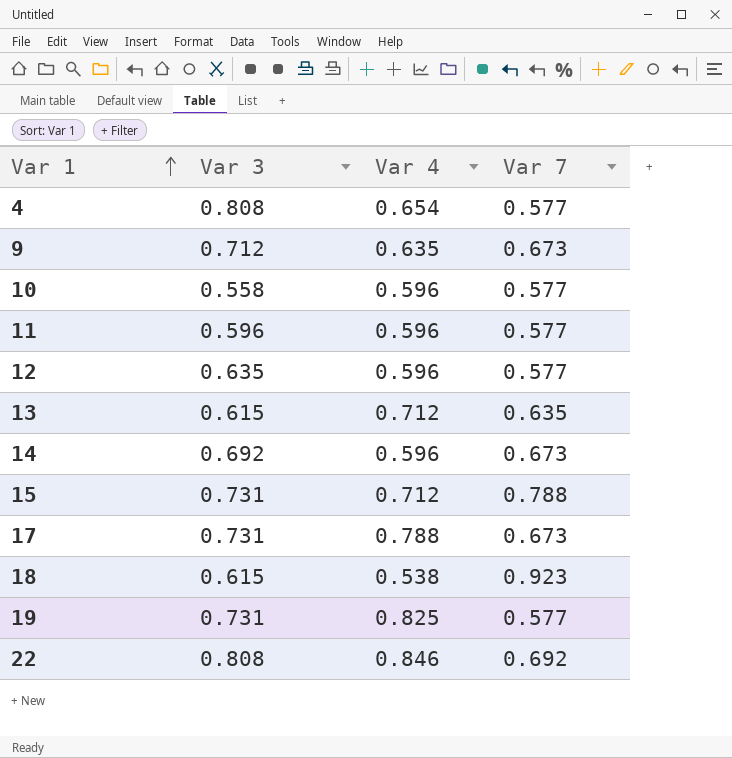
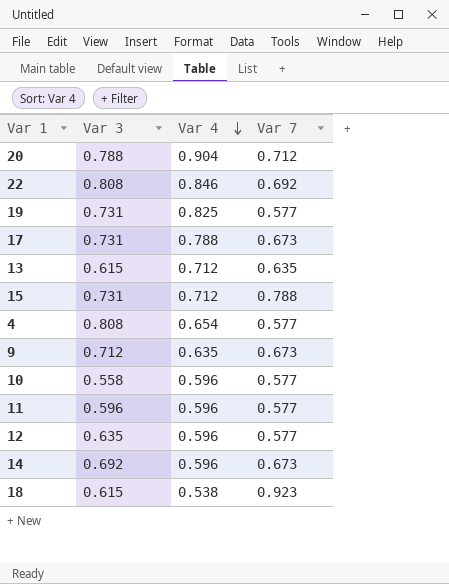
row order: Var 1 ascending -> Var 4 descending
row 20: none -> 0.788 | 0.904 | 0.712

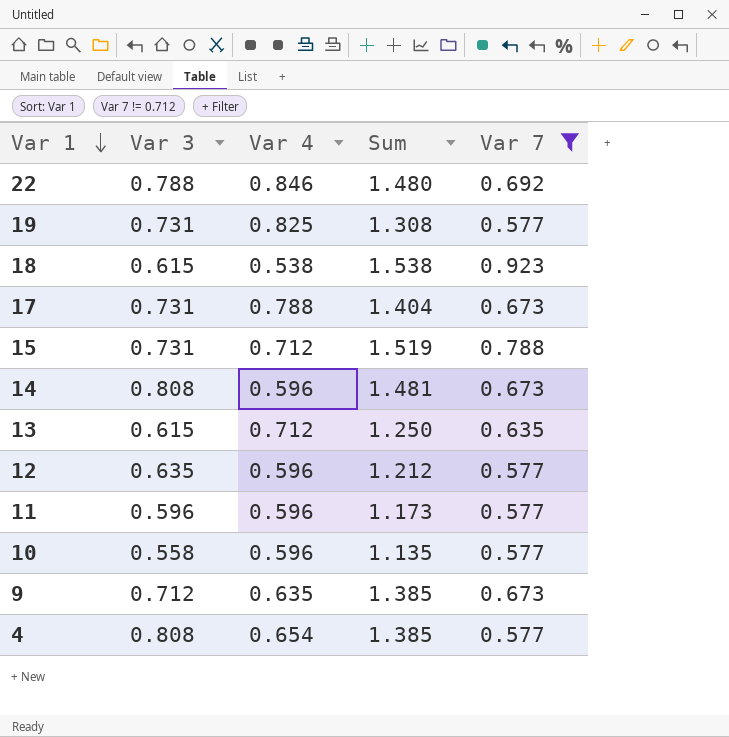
filter: none -> Var 7 != 0.712
row order: Var 4 descending -> Var 1 descending
column Sum | formula: none -> [Var 3] + [Var 7]
22 | Var 3: 0.808 -> 0.788
14 | Var 3: 0.692 -> 0.808

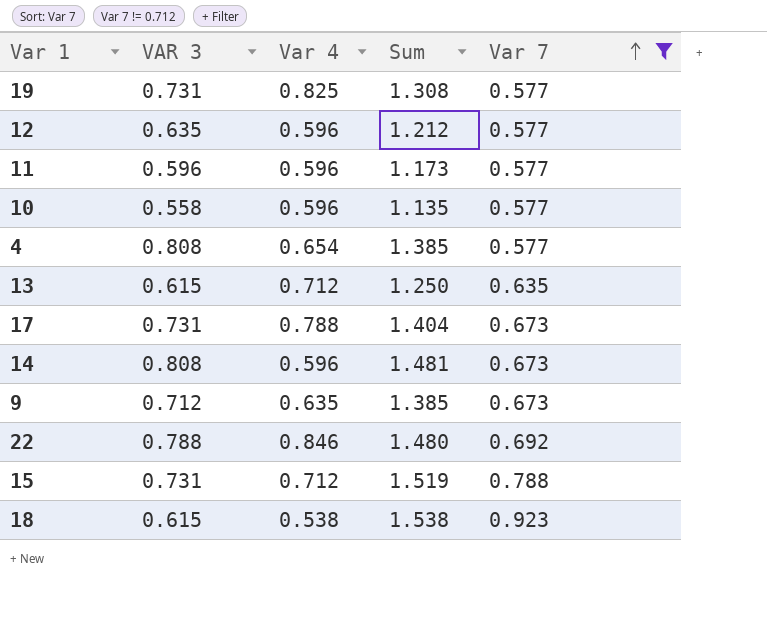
row order: Var 1 descending -> Var 7 ascending
column name: Var 3 -> VAR 3

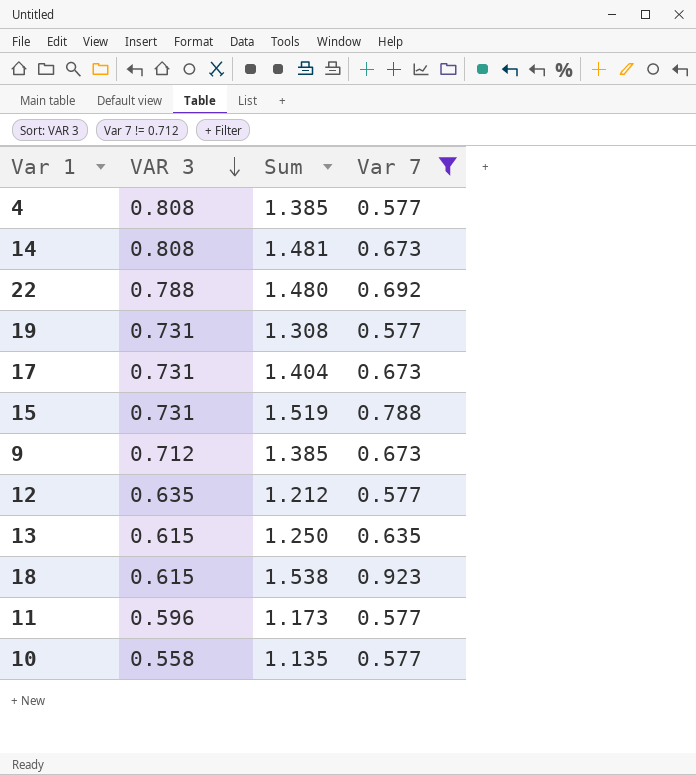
row order: Var 7 ascending -> VAR 3 descending
column Var 4 | position: 3 -> none

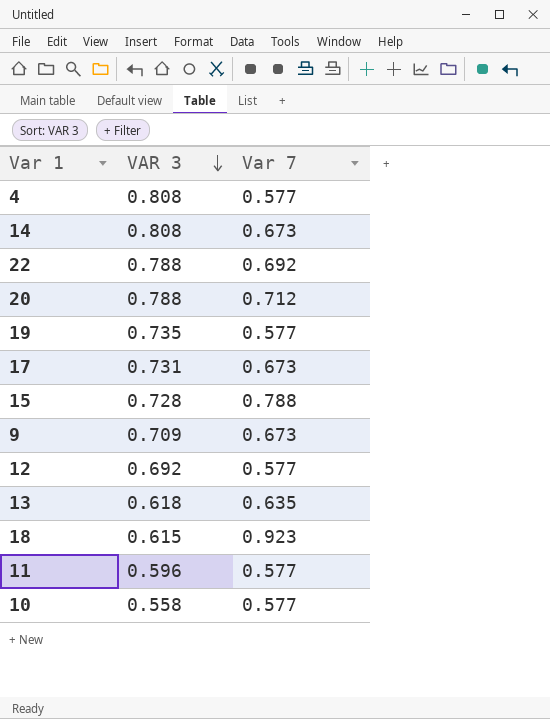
filter: Var 7 != 0.712 -> none
column Sum | formula: [VAR 3] + [Var 7] -> none
19 | VAR 3: 0.731 -> 0.735
15 | VAR 3: 0.731 -> 0.728
9 | VAR 3: 0.712 -> 0.709
12 | VAR 3: 0.635 -> 0.692
13 | VAR 3: 0.615 -> 0.618

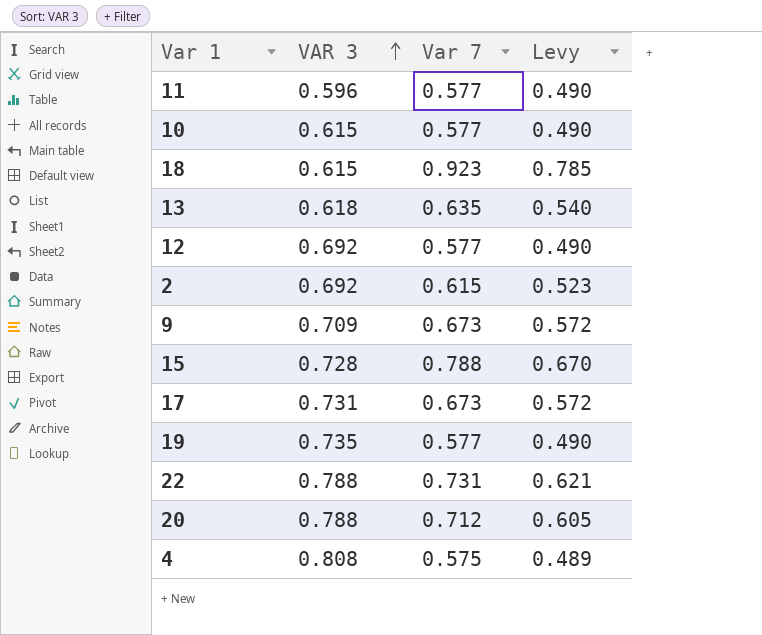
row order: VAR 3 descending -> VAR 3 ascending
column Levy | formula: none -> [Var 7] * 0.85
row 14: 0.808 | 0.673 -> none
10 | VAR 3: 0.558 -> 0.615
row 2: none -> 0.692 | 0.615 | 0.523
22 | Var 7: 0.692 -> 0.731
4 | Var 7: 0.577 -> 0.575

